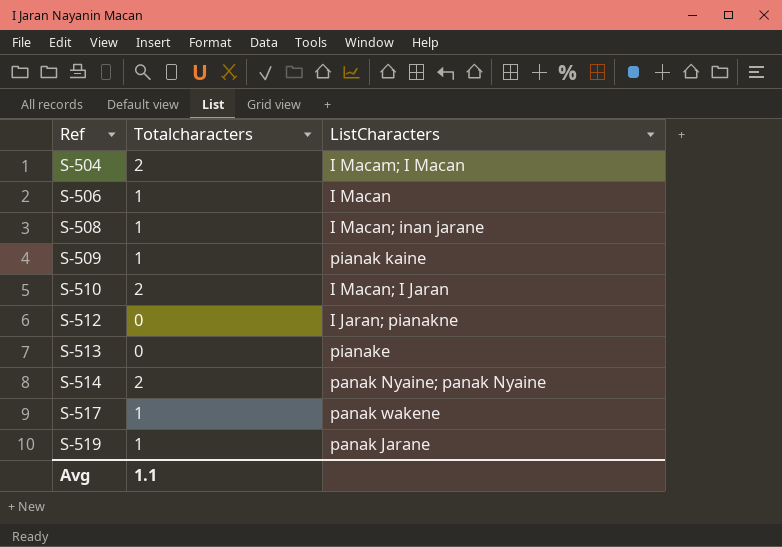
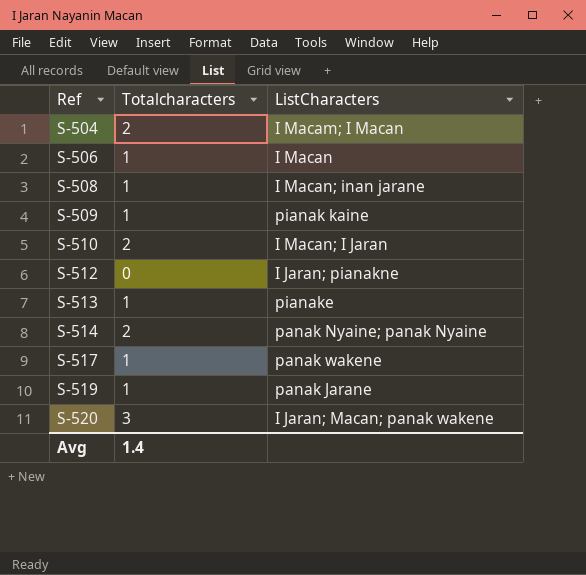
S-513 | Totalcharacters: 0 -> 1
row S-520: none -> 3 | I Jaran; Macan; panak wakene
Avg | Totalcharacters: 1.1 -> 1.4

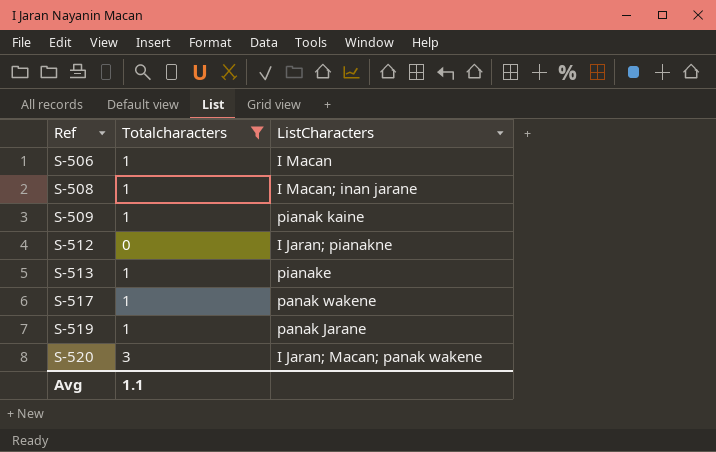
filter: none -> Totalcharacters != 2
Avg | Totalcharacters: 1.4 -> 1.1

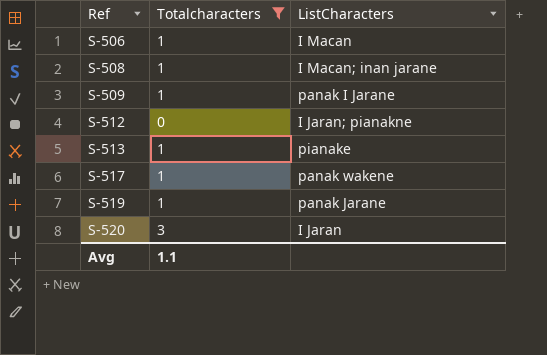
S-509 | ListCharacters: pianak kaine -> panak I Jarane
S-520 | ListCharacters: I Jaran; Macan; panak wakene -> I Jaran

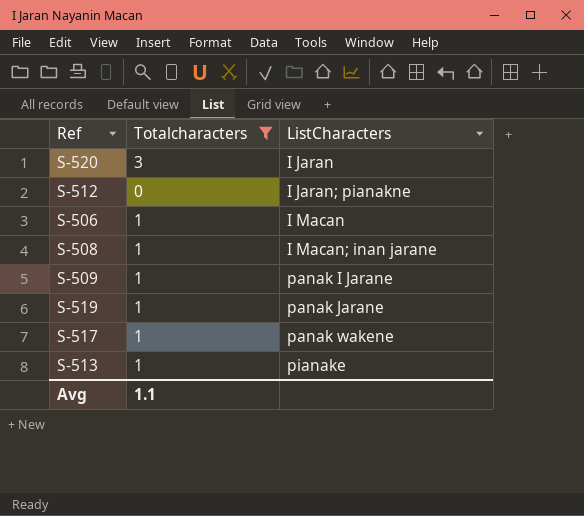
row order: Ref ascending -> ListCharacters ascending

